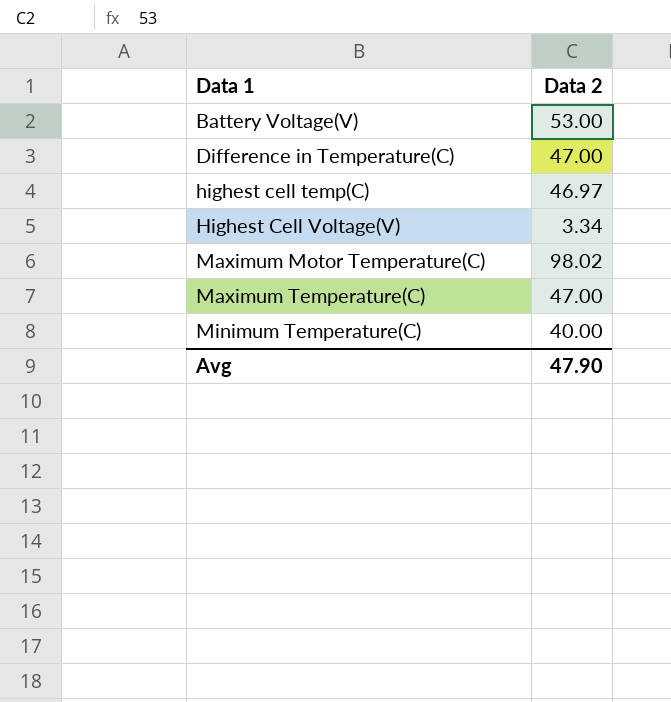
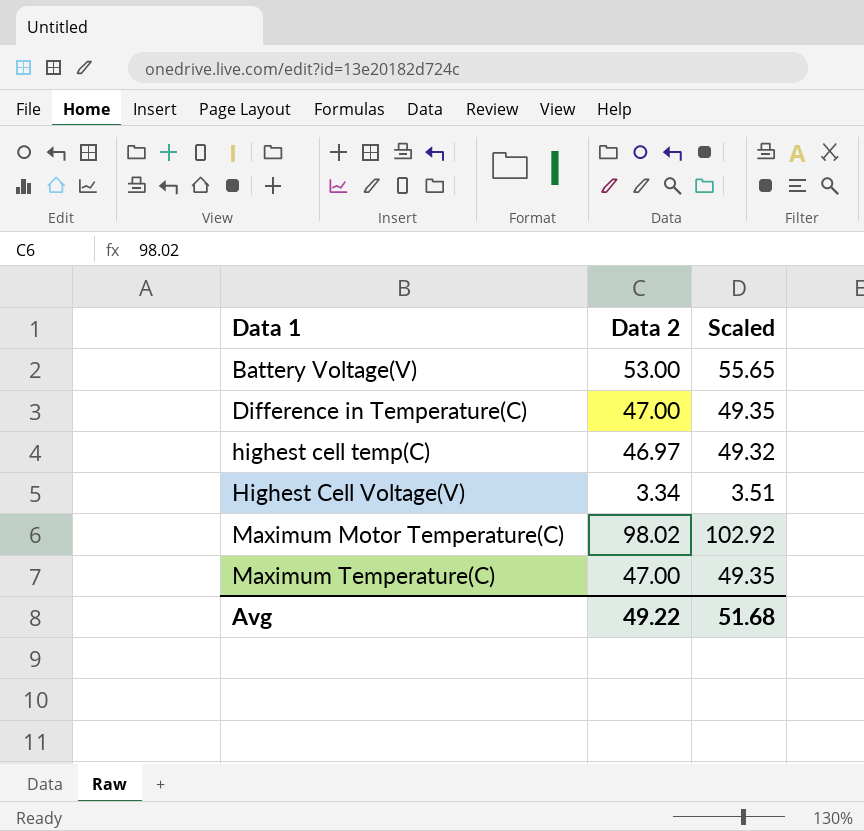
column Scaled | formula: none -> [Data 2] * 1.05
row Minimum Temperature(C): 40.00 -> none
Avg | Data 2: 47.90 -> 49.22

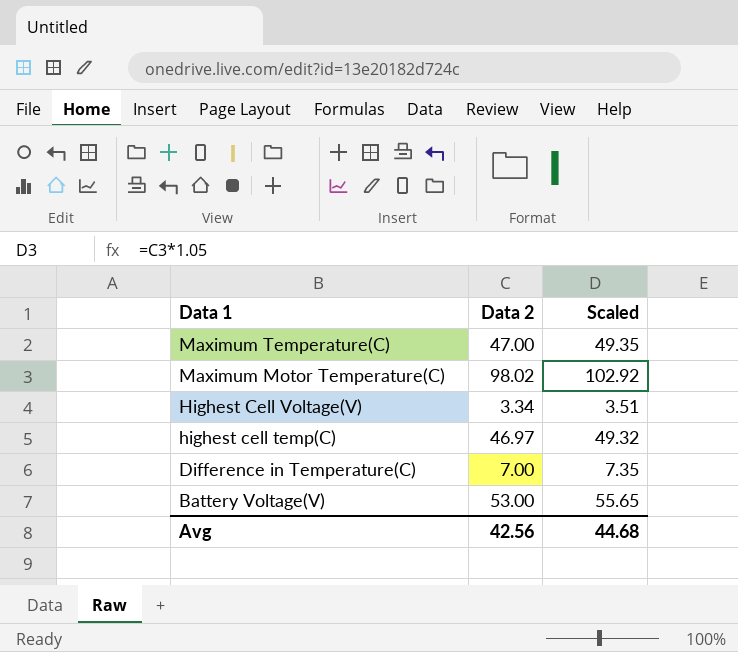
row order: Data 1 ascending -> Data 1 descending
Difference in Temperature(C) | Data 2: 47.00 -> 7.00
Difference in Temperature(C) | Scaled: 49.35 -> 7.35
Avg | Data 2: 49.22 -> 42.56
Avg | Scaled: 51.68 -> 44.68

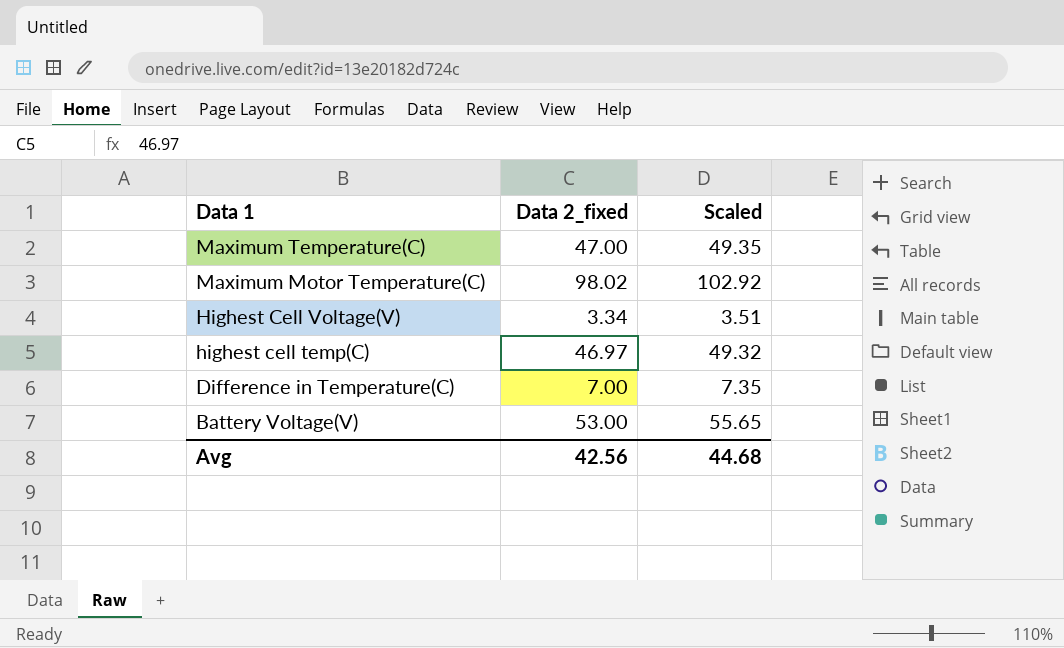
column name: Data 2 -> Data 2_fixed

